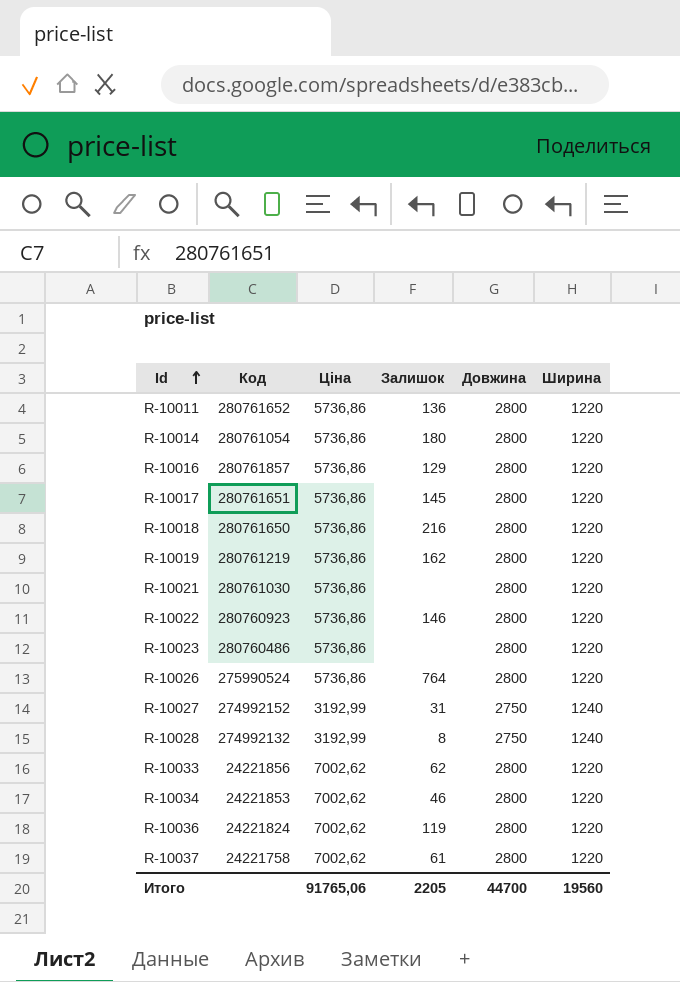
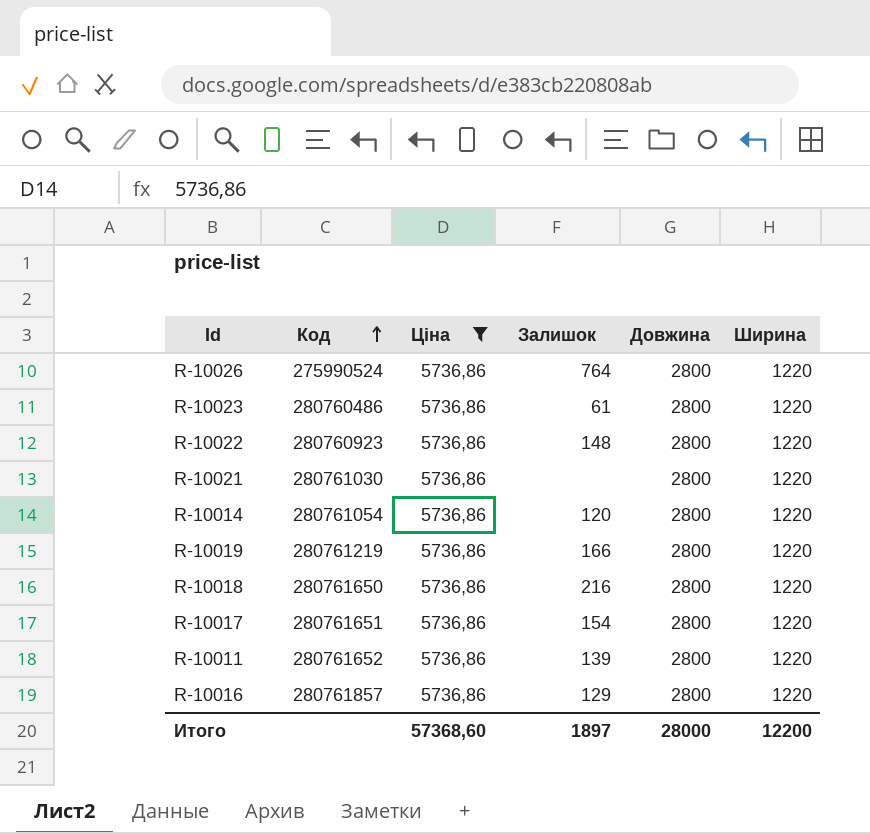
filter: none -> Ціна = 5736,86
row order: Id ascending -> Код ascending
R-10023 | Залишок: none -> 61
R-10022 | Залишок: 146 -> 148
R-10014 | Залишок: 180 -> 120
R-10019 | Залишок: 162 -> 166
R-10017 | Залишок: 145 -> 154
R-10011 | Залишок: 136 -> 139
Итого | Ціна: 91765,06 -> 57368,60
Итого | Залишок: 2205 -> 1897
Итого | Довжина: 44700 -> 28000
Итого | Ширина: 19560 -> 12200

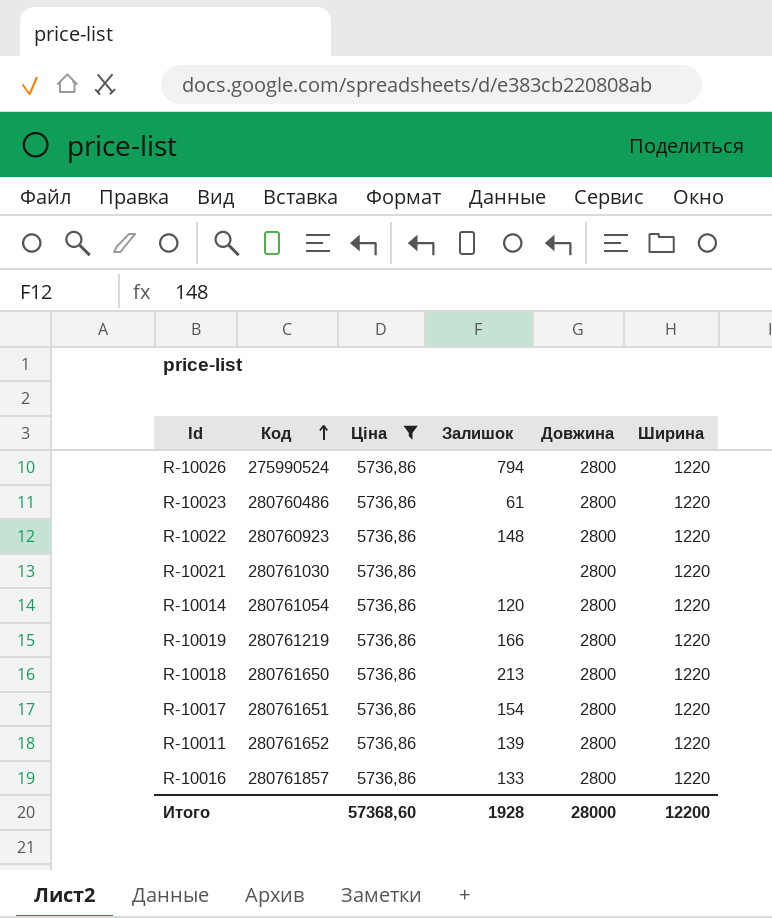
R-10026 | Залишок: 764 -> 794
R-10018 | Залишок: 216 -> 213
R-10016 | Залишок: 129 -> 133
Итого | Залишок: 1897 -> 1928

